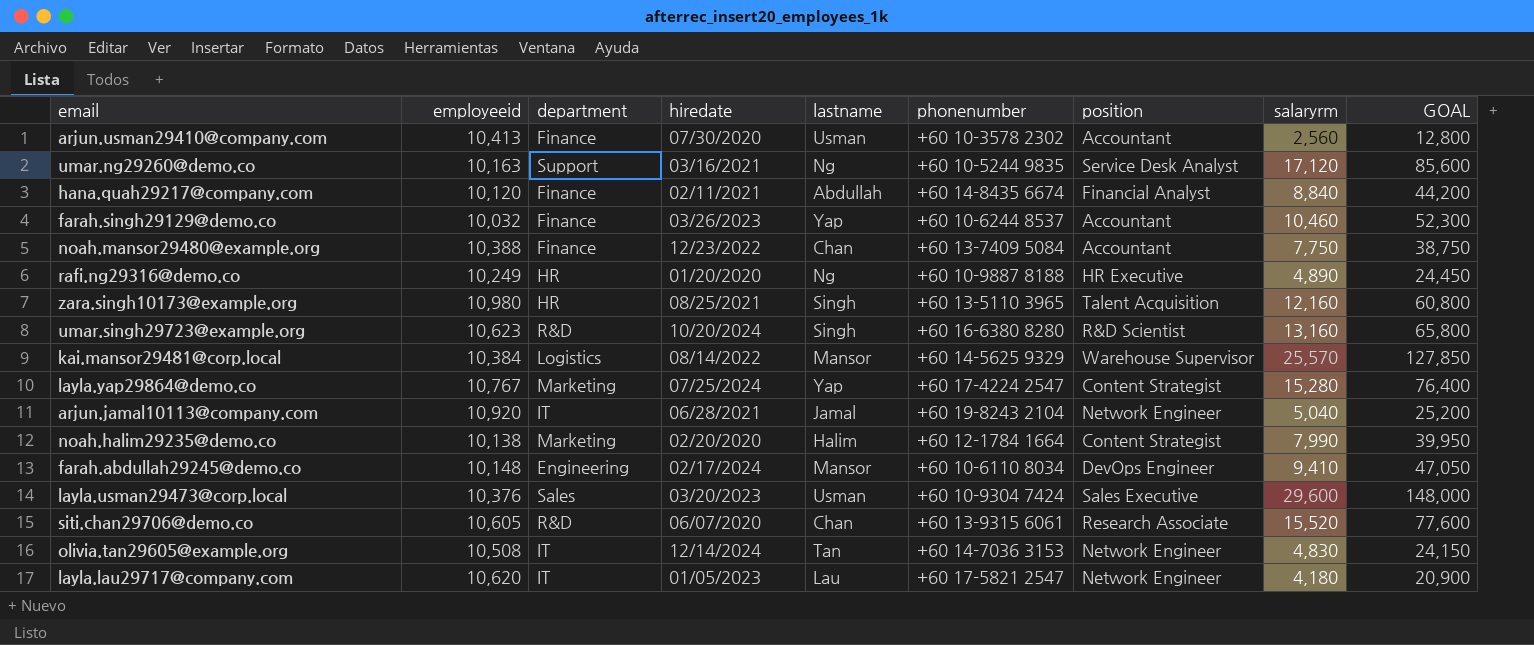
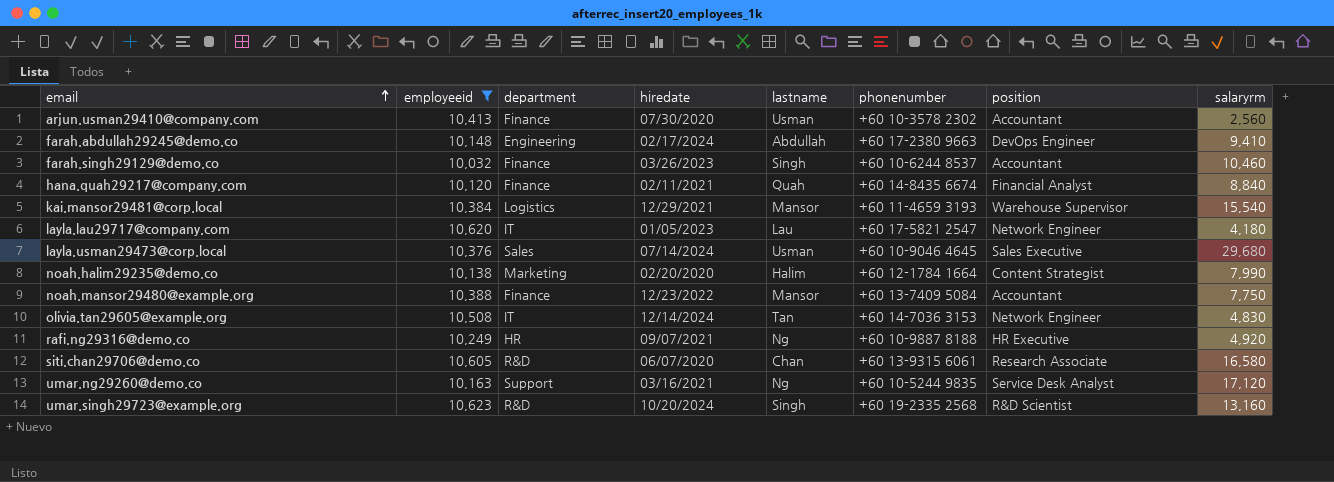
filter: none -> employeeid <= 10,623
row order: none -> email ascending
column GOAL | formula: [salaryrm] * 5 -> none
farah.abdullah29245@demo.co | lastname: Mansor -> Abdullah
farah.abdullah29245@demo.co | phonenumber: +60 10-6110 8034 -> +60 17-2380 9663
farah.singh29129@demo.co | lastname: Yap -> Singh
hana.quah29217@company.com | lastname: Abdullah -> Quah
kai.mansor29481@corp.local | hiredate: 08/14/2022 -> 12/29/2021
kai.mansor29481@corp.local | phonenumber: +60 14-5625 9329 -> +60 11-4659 3193
kai.mansor29481@corp.local | salaryrm: 25,570 -> 15,540
layla.usman29473@corp.local | hiredate: 03/20/2023 -> 07/14/2024
layla.usman29473@corp.local | phonenumber: +60 10-9304 7424 -> +60 10-9046 4645
layla.usman29473@corp.local | salaryrm: 29,600 -> 29,680
noah.mansor29480@example.org | lastname: Chan -> Mansor
rafi.ng29316@demo.co | hiredate: 01/20/2020 -> 09/07/2021
rafi.ng29316@demo.co | salaryrm: 4,890 -> 4,920
siti.chan29706@demo.co | salaryrm: 15,520 -> 16,580
umar.singh29723@example.org | phonenumber: +60 16-6380 8280 -> +60 19-2335 2568

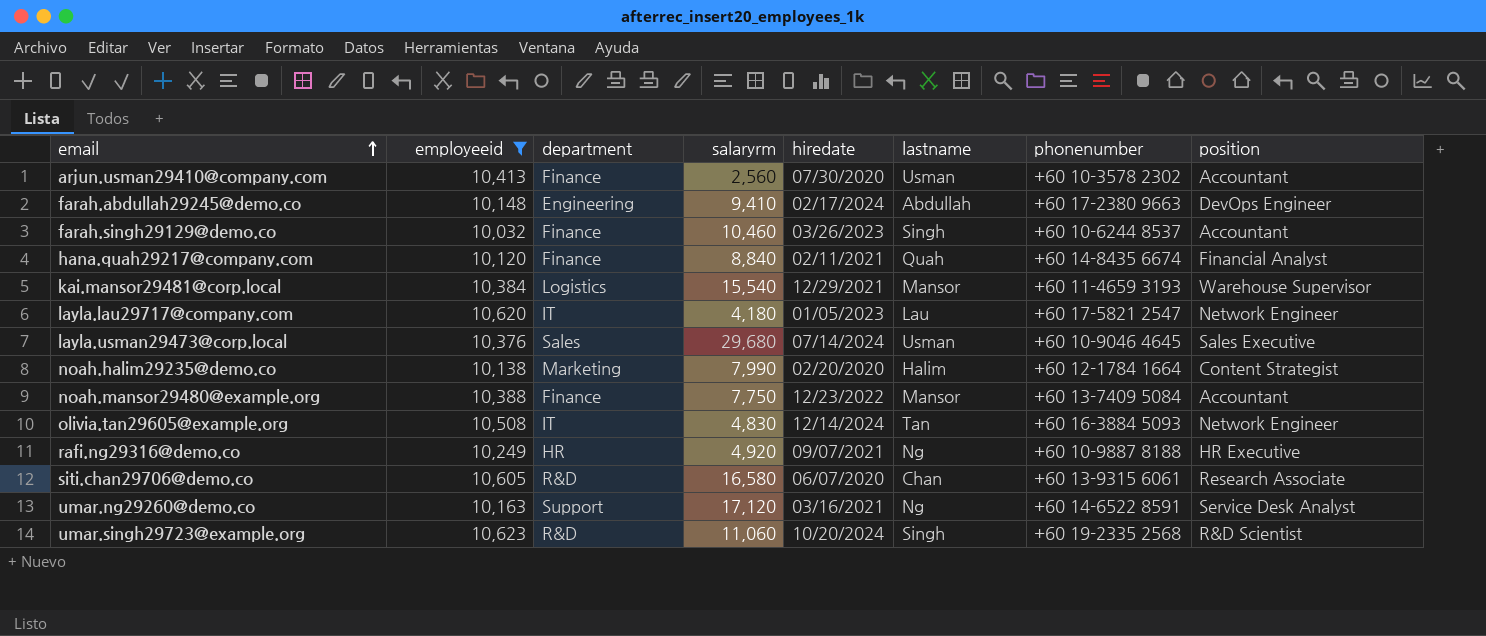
column salaryrm | position: 8 -> 4
olivia.tan29605@example.org | phonenumber: +60 14-7036 3153 -> +60 16-3884 5093
umar.ng29260@demo.co | phonenumber: +60 10-5244 9835 -> +60 14-6522 8591
umar.singh29723@example.org | salaryrm: 13,160 -> 11,060

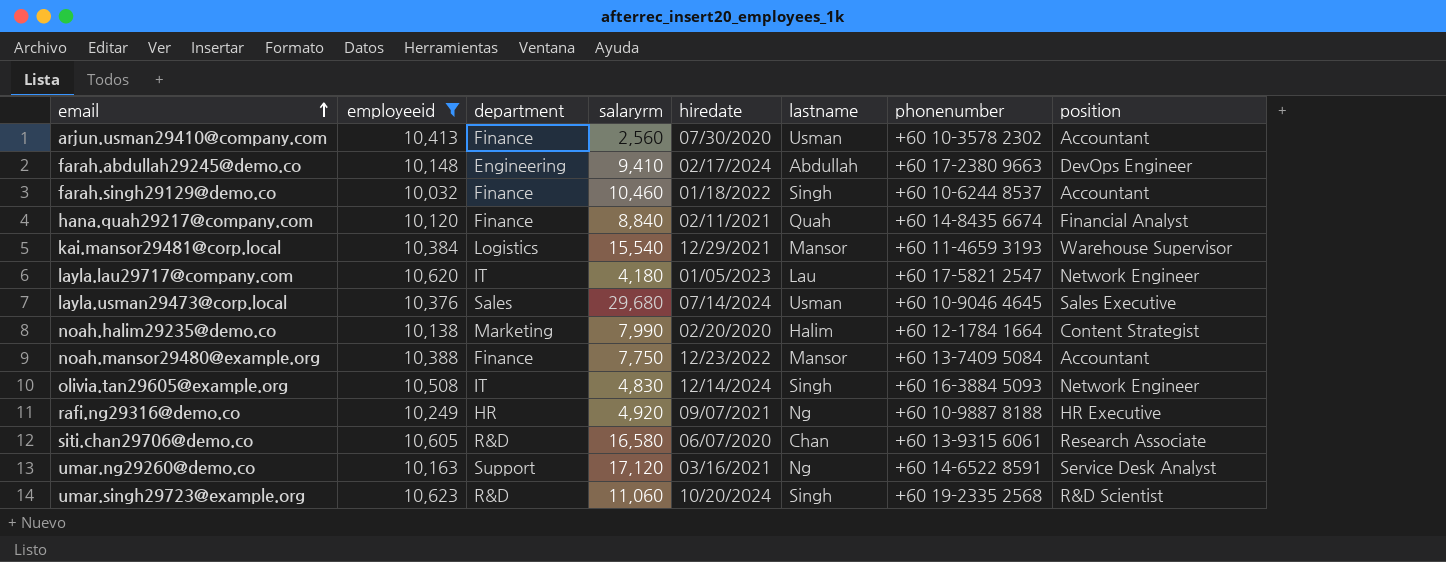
farah.singh29129@demo.co | hiredate: 03/26/2023 -> 01/18/2022
olivia.tan29605@example.org | lastname: Tan -> Singh

